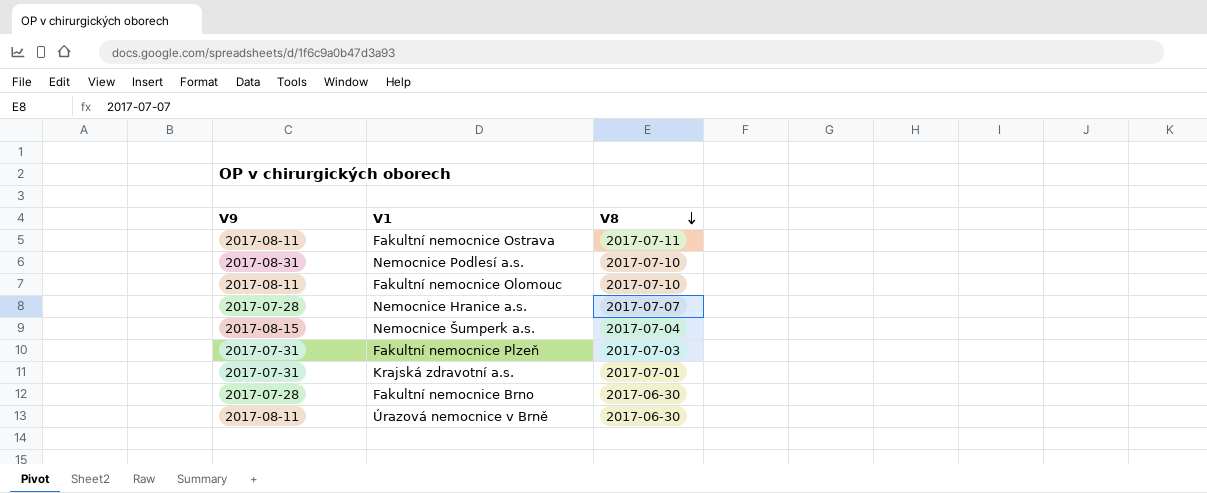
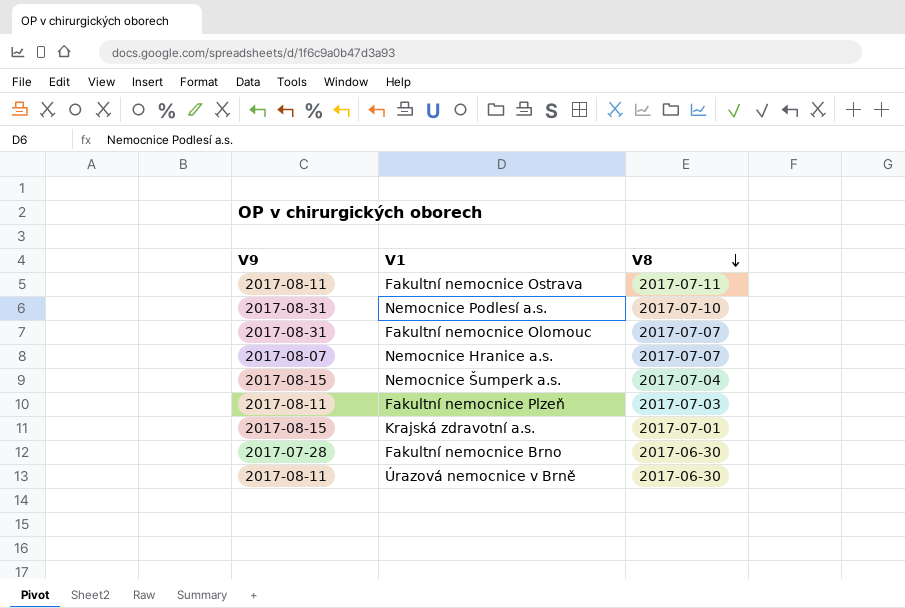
Fakultní nemocnice Olomouc | V9: 2017-08-11 -> 2017-08-31
Fakultní nemocnice Olomouc | V8: 2017-07-10 -> 2017-07-07
Nemocnice Hranice a.s. | V9: 2017-07-28 -> 2017-08-07
Fakultní nemocnice Plzeň | V9: 2017-07-31 -> 2017-08-11
Krajská zdravotní a.s. | V9: 2017-07-31 -> 2017-08-15

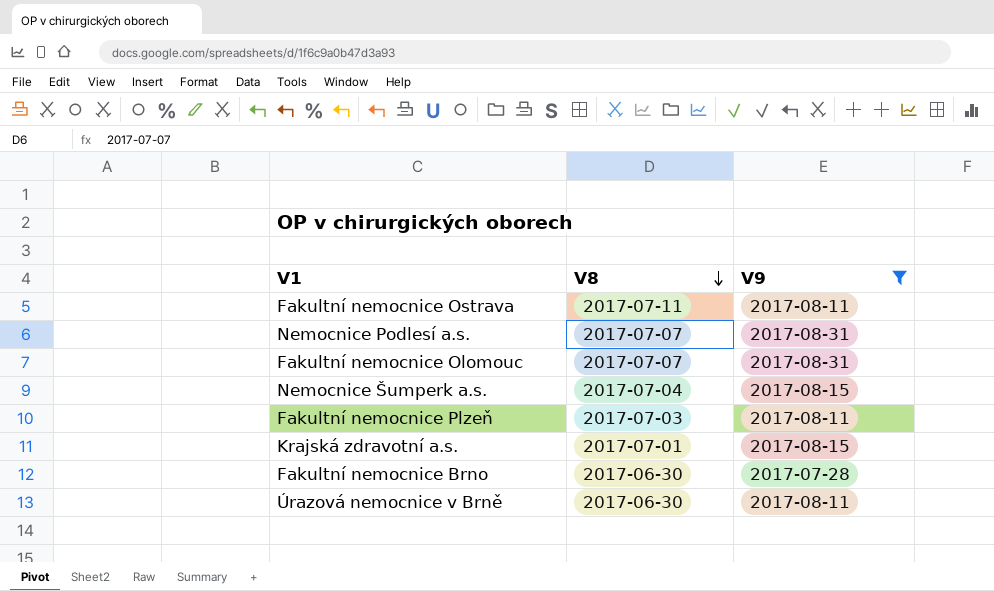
filter: none -> V9 != 2017-08-07
column V9 | position: 1 -> 3
Nemocnice Podlesí a.s. | V8: 2017-07-10 -> 2017-07-07

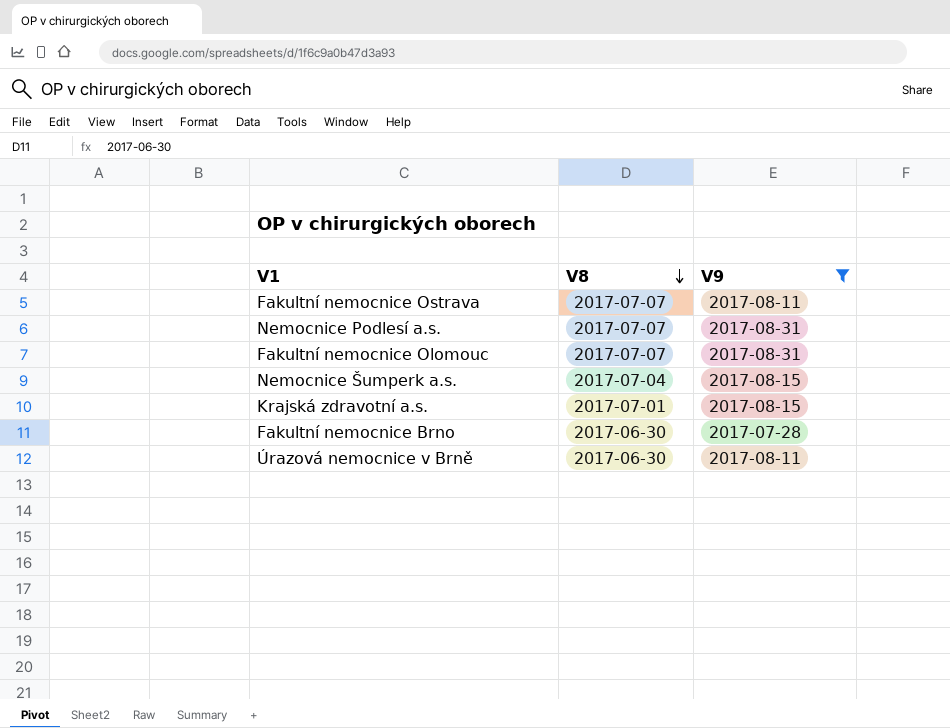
row Fakultní nemocnice Plzeň: 2017-07-03 | 2017-08-11 -> none
Fakultní nemocnice Ostrava | V8: 2017-07-11 -> 2017-07-07

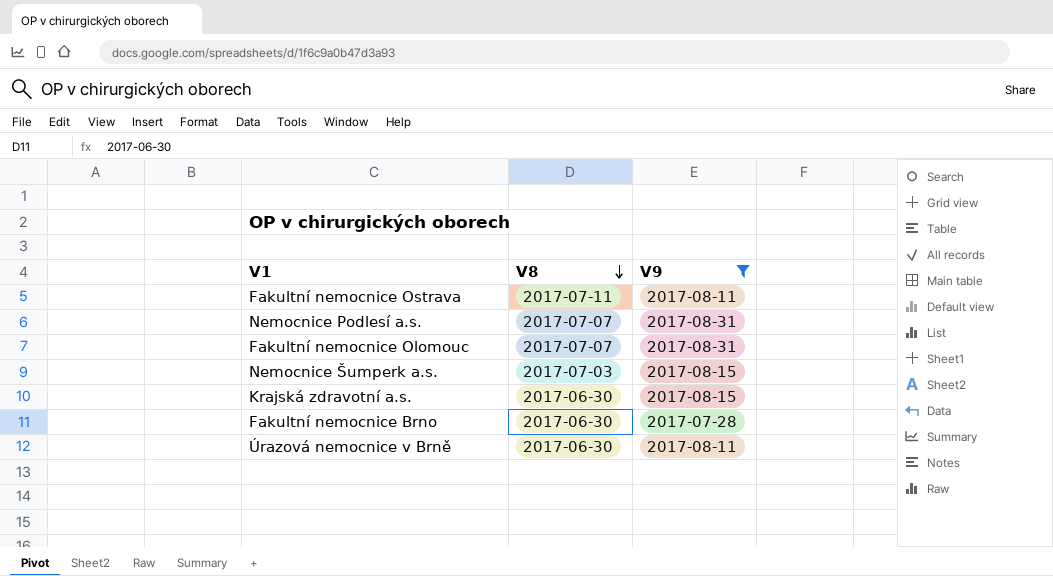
Fakultní nemocnice Ostrava | V8: 2017-07-07 -> 2017-07-11
Nemocnice Šumperk a.s. | V8: 2017-07-04 -> 2017-07-03
Krajská zdravotní a.s. | V8: 2017-07-01 -> 2017-06-30

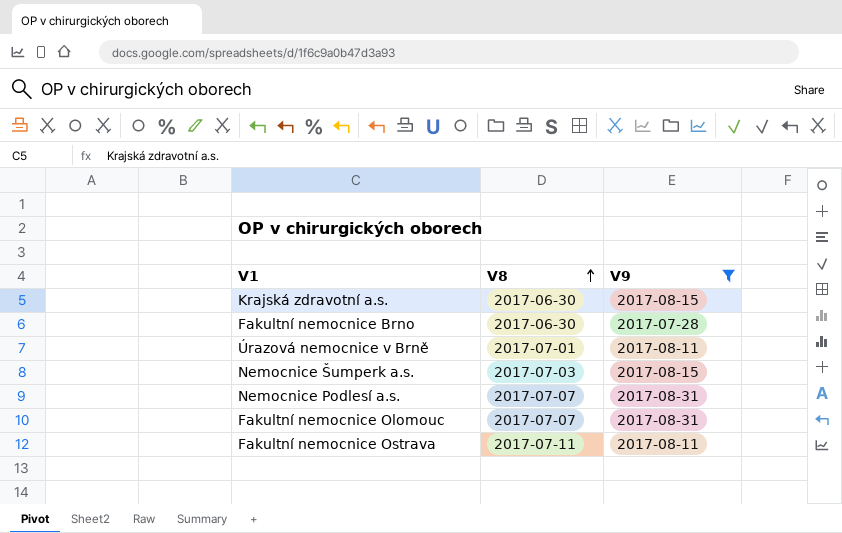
row order: V8 descending -> V8 ascending
Úrazová nemocnice v Brně | V8: 2017-06-30 -> 2017-07-01

